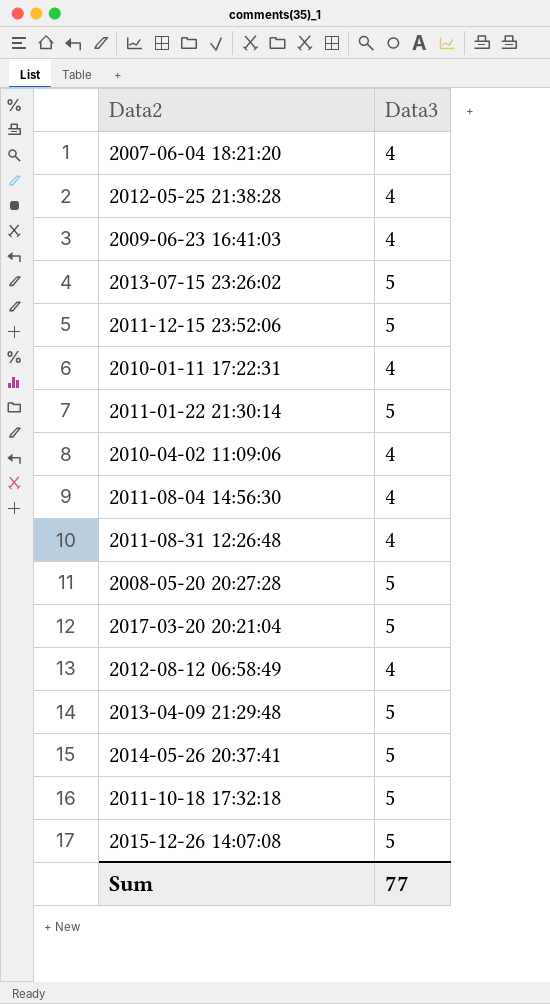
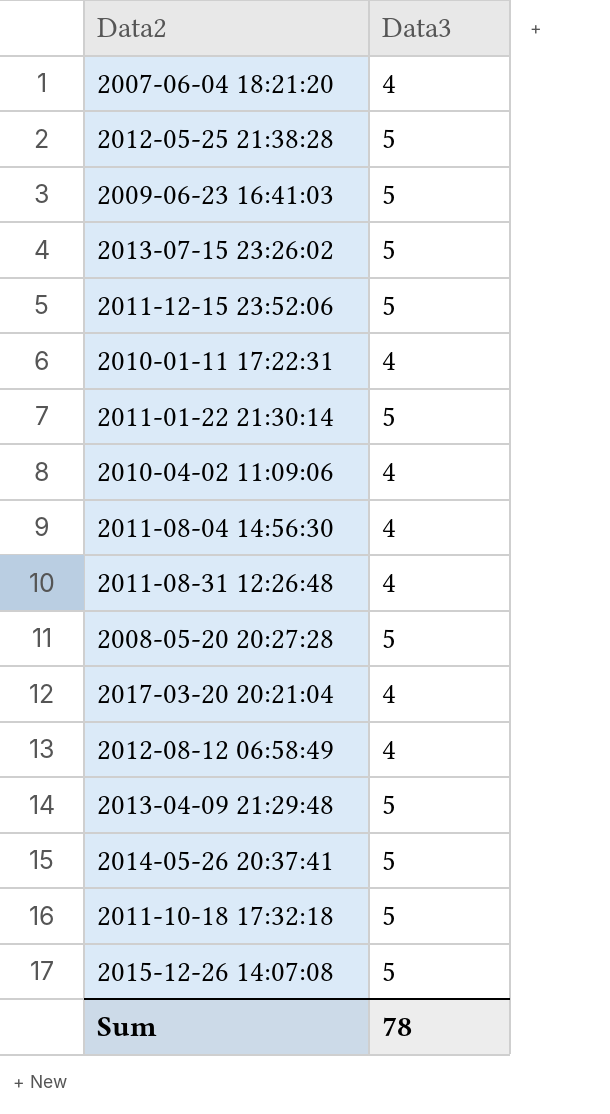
2012-05-25 21:38:28 | Data3: 4 -> 5
2009-06-23 16:41:03 | Data3: 4 -> 5
2017-03-20 20:21:04 | Data3: 5 -> 4
Sum | Data3: 77 -> 78

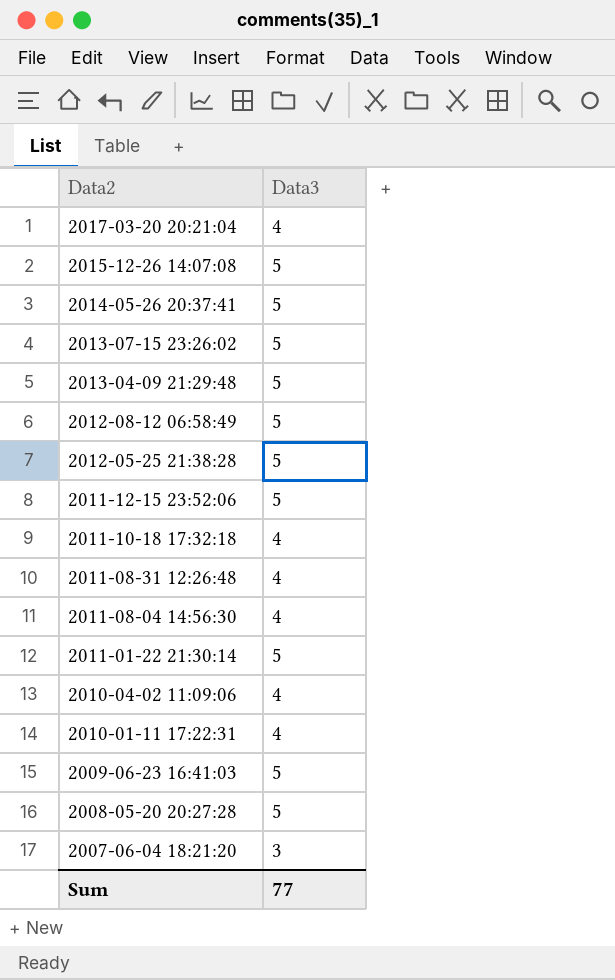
row order: none -> Data2 descending
2012-08-12 06:58:49 | Data3: 4 -> 5
2011-10-18 17:32:18 | Data3: 5 -> 4
2007-06-04 18:21:20 | Data3: 4 -> 3
Sum | Data3: 78 -> 77

